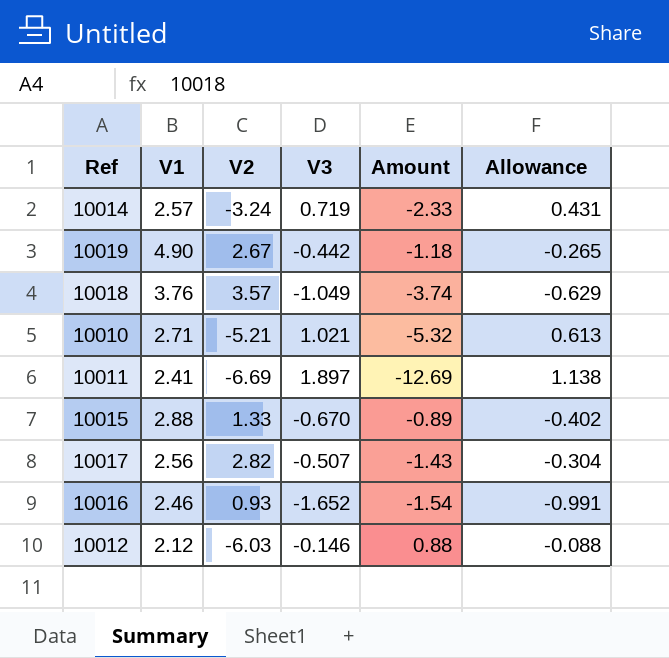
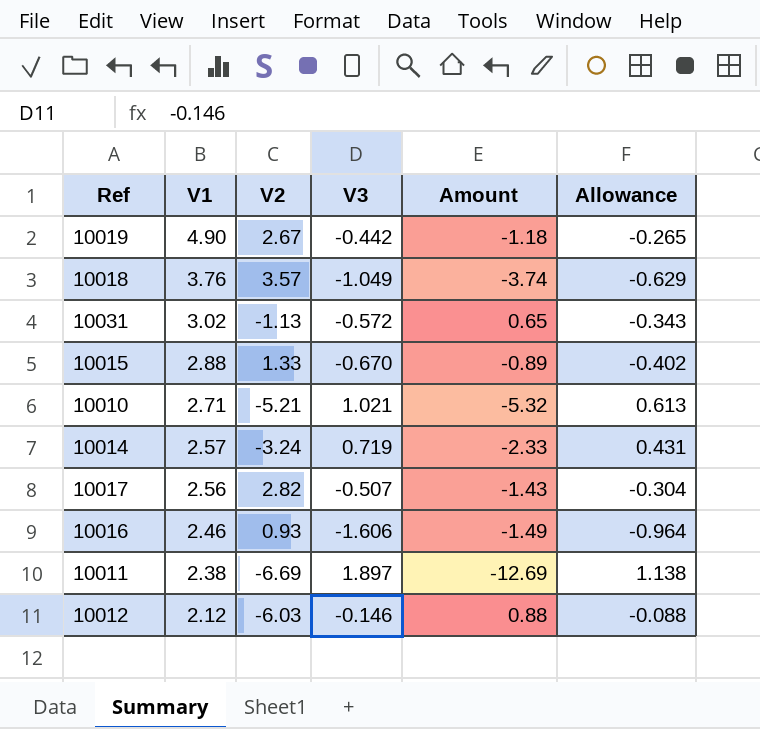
row order: none -> V1 descending
row 10031: none -> 3.02 | -1.13 | -0.572 | 0.65 | -0.343
10016 | V3: -1.652 -> -1.606
10016 | Amount: -1.54 -> -1.49
10016 | Allowance: -0.991 -> -0.964
10011 | V1: 2.41 -> 2.38

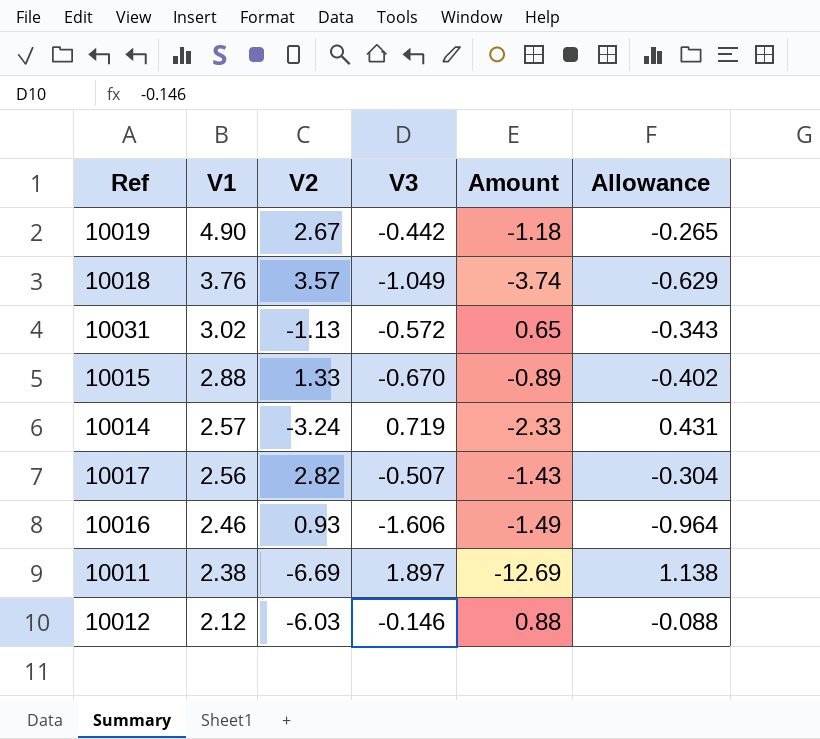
row 10010: 2.71 | -5.21 | 1.021 | -5.32 | 0.613 -> none

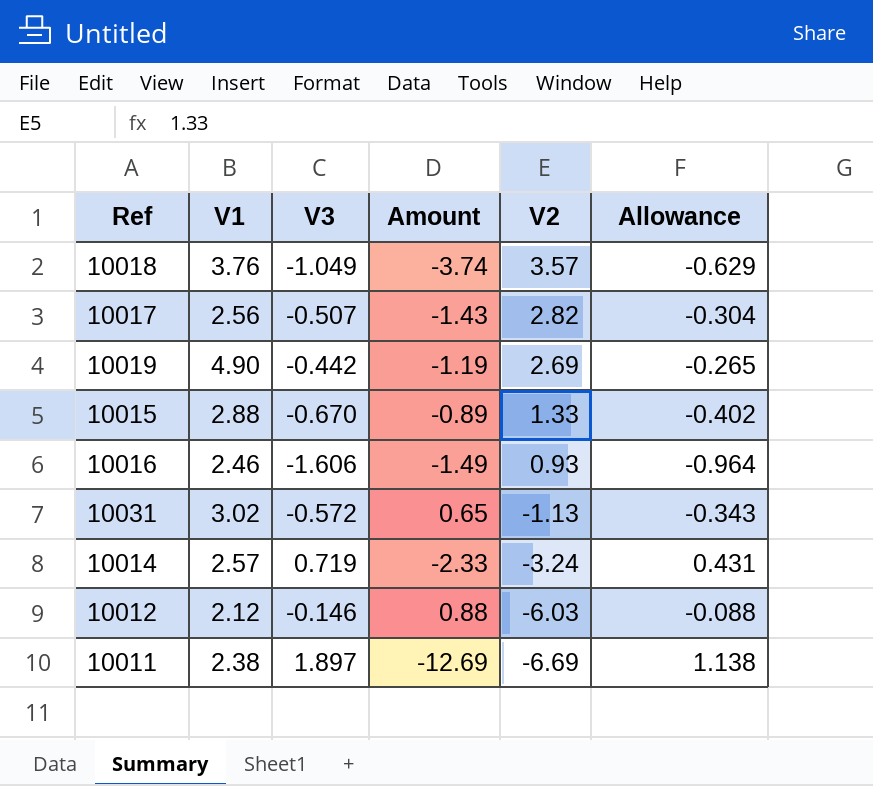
row order: V1 descending -> V2 descending
column V2 | position: 3 -> 5
10019 | Amount: -1.18 -> -1.19
10019 | V2: 2.67 -> 2.69

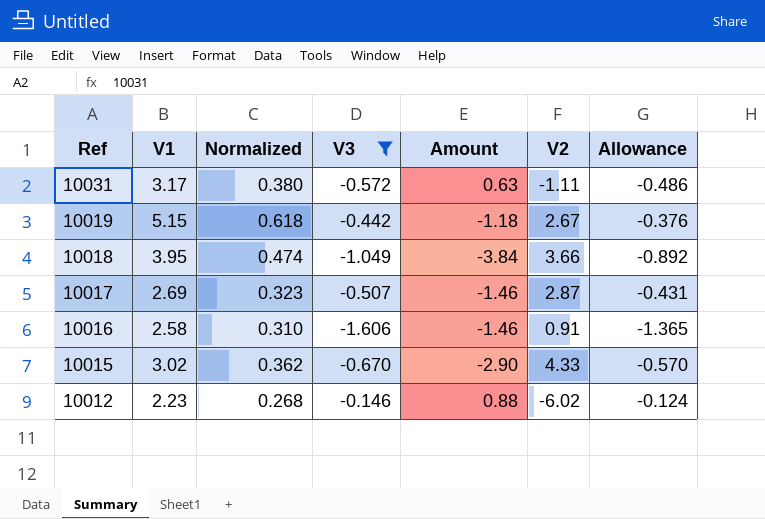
filter: none -> V3 <= -0.146
row order: V2 descending -> Ref descending
column Normalized | formula: none -> [V1] * 0.12
column Allowance | formula: [V3] * 0.6 -> [V3] * 0.85
10031 | V1: 3.02 -> 3.17
10031 | Amount: 0.65 -> 0.63
10031 | V2: -1.13 -> -1.11
10019 | V1: 4.90 -> 5.15
10019 | Amount: -1.19 -> -1.18
10019 | V2: 2.69 -> 2.67
10018 | V1: 3.76 -> 3.95
10018 | Amount: -3.74 -> -3.84
10018 | V2: 3.57 -> 3.66
10017 | V1: 2.56 -> 2.69
10017 | Amount: -1.43 -> -1.46
10017 | V2: 2.82 -> 2.87
10016 | V1: 2.46 -> 2.58
10016 | Amount: -1.49 -> -1.46
10016 | V2: 0.93 -> 0.91
10015 | V1: 2.88 -> 3.02
10015 | Amount: -0.89 -> -2.90
10015 | V2: 1.33 -> 4.33
10012 | V1: 2.12 -> 2.23
10012 | V2: -6.03 -> -6.02

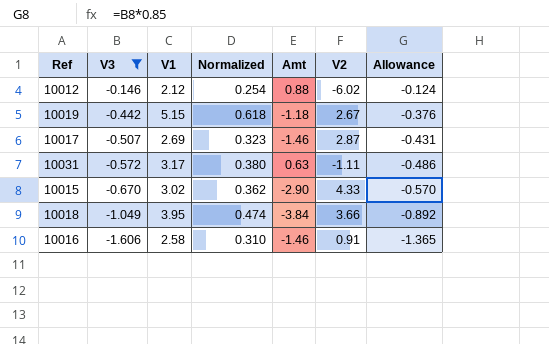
row order: Ref descending -> V3 descending
column V3 | position: 4 -> 2
column name: Amount -> Amt
10012 | V1: 2.23 -> 2.12
10012 | Normalized: 0.268 -> 0.254

